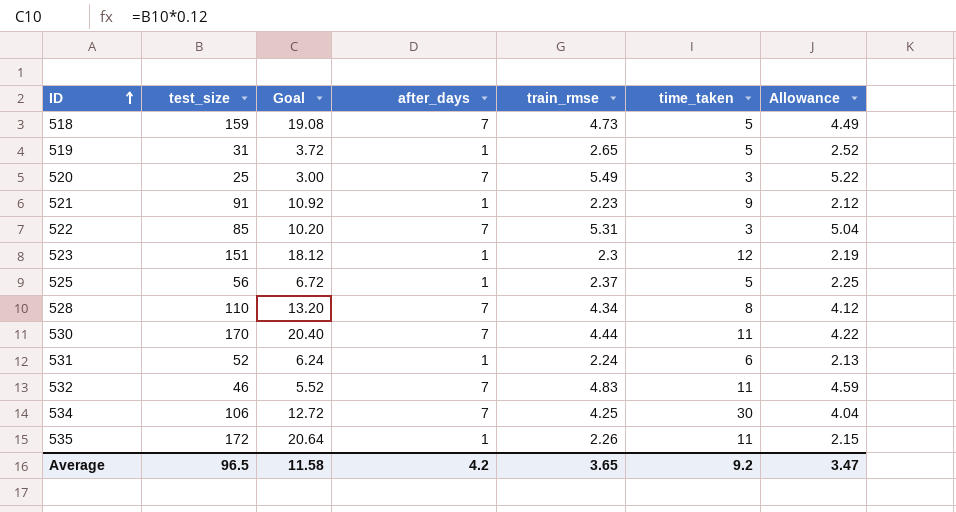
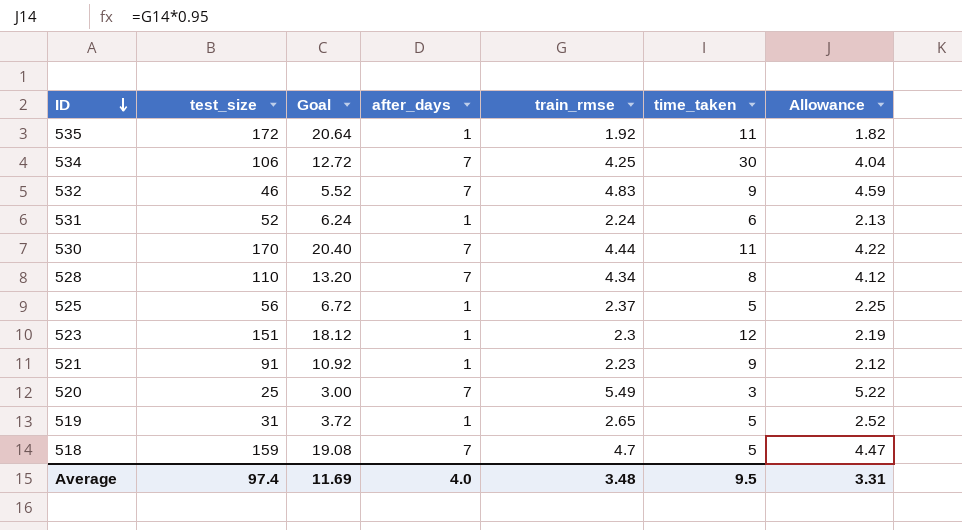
row order: ID ascending -> ID descending
row 522: 85 | 10.20 | 7 | 5.31 | 3 | 5.04 -> none
535 | train_rmse: 2.26 -> 1.92
535 | Allowance: 2.15 -> 1.82
532 | time_taken: 11 -> 9
518 | train_rmse: 4.73 -> 4.7
518 | Allowance: 4.49 -> 4.47
Average | test_size: 96.5 -> 97.4
Average | Goal: 11.58 -> 11.69
Average | after_days: 4.2 -> 4.0
Average | train_rmse: 3.65 -> 3.48
Average | time_taken: 9.2 -> 9.5
Average | Allowance: 3.47 -> 3.31

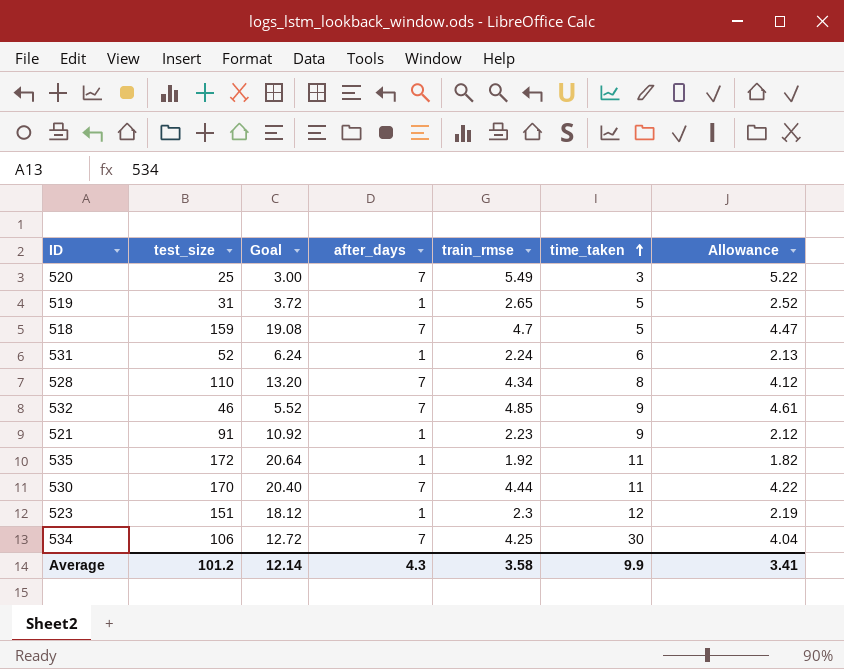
row order: ID descending -> time_taken ascending
row 525: 56 | 6.72 | 1 | 2.37 | 5 | 2.25 -> none
532 | train_rmse: 4.83 -> 4.85
532 | Allowance: 4.59 -> 4.61
Average | test_size: 97.4 -> 101.2
Average | Goal: 11.69 -> 12.14
Average | after_days: 4.0 -> 4.3
Average | train_rmse: 3.48 -> 3.58
Average | time_taken: 9.5 -> 9.9
Average | Allowance: 3.31 -> 3.41

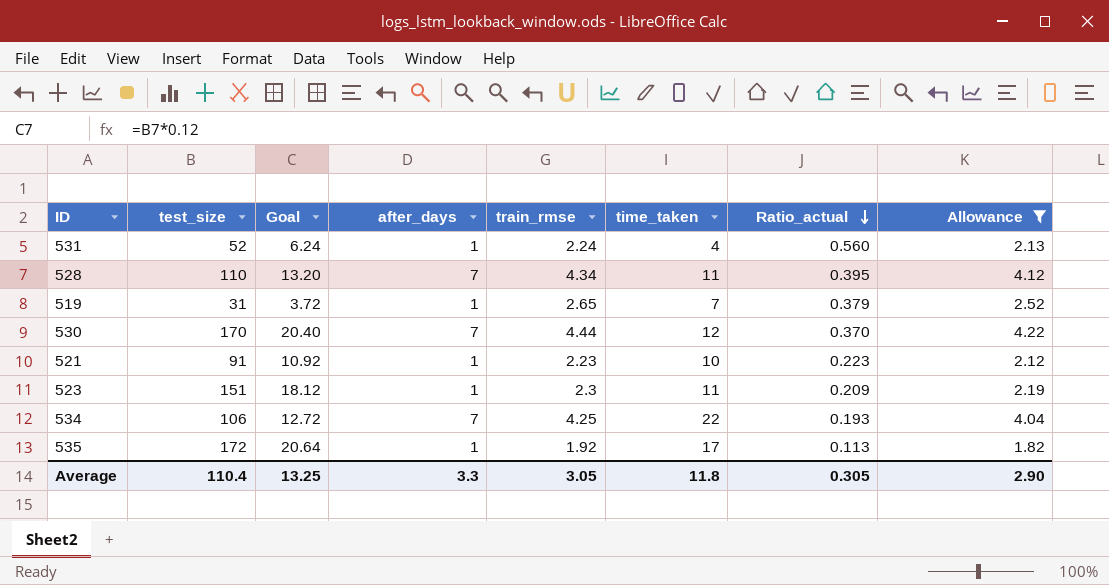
filter: none -> Allowance <= 4.22
row order: time_taken ascending -> Ratio_actual descending
column Ratio_actual | formula: none -> [train_rmse] / [time_taken]
531 | time_taken: 6 -> 4
528 | time_taken: 8 -> 11
519 | time_taken: 5 -> 7
530 | time_taken: 11 -> 12
521 | time_taken: 9 -> 10
523 | time_taken: 12 -> 11
534 | time_taken: 30 -> 22
535 | time_taken: 11 -> 17
Average | test_size: 101.2 -> 110.4
Average | Goal: 12.14 -> 13.25
Average | after_days: 4.3 -> 3.3
Average | train_rmse: 3.58 -> 3.05
Average | time_taken: 9.9 -> 11.8
Average | Allowance: 3.41 -> 2.90

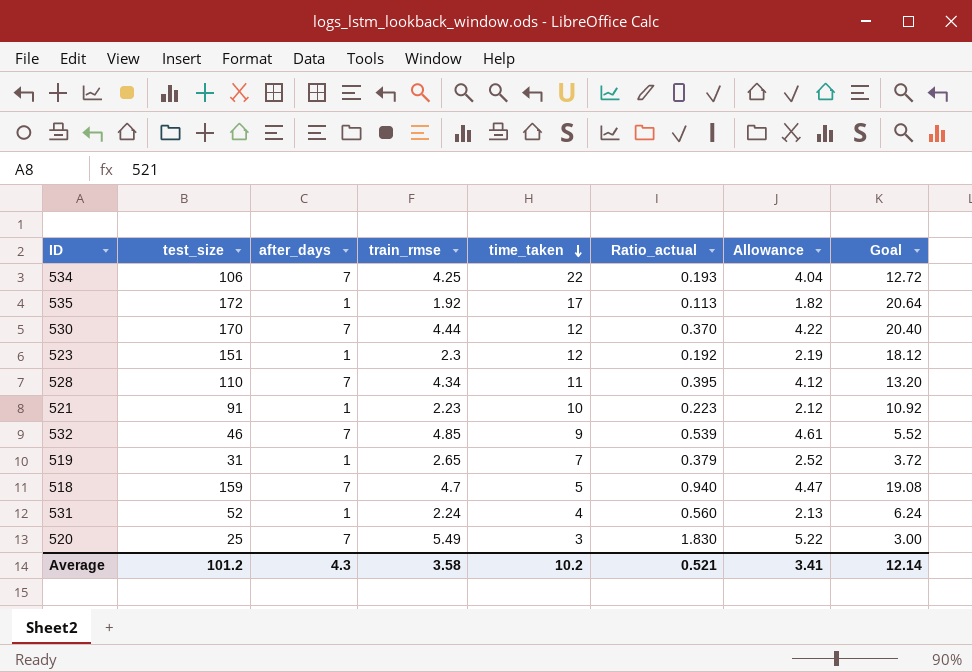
filter: Allowance <= 4.22 -> none
row order: Ratio_actual descending -> time_taken descending
column Goal | position: 3 -> 8
523 | time_taken: 11 -> 12
523 | Ratio_actual: 0.209 -> 0.192
Average | test_size: 110.4 -> 101.2
Average | after_days: 3.3 -> 4.3
Average | train_rmse: 3.05 -> 3.58
Average | time_taken: 11.8 -> 10.2
Average | Ratio_actual: 0.305 -> 0.521
Average | Allowance: 2.90 -> 3.41
Average | Goal: 13.25 -> 12.14

